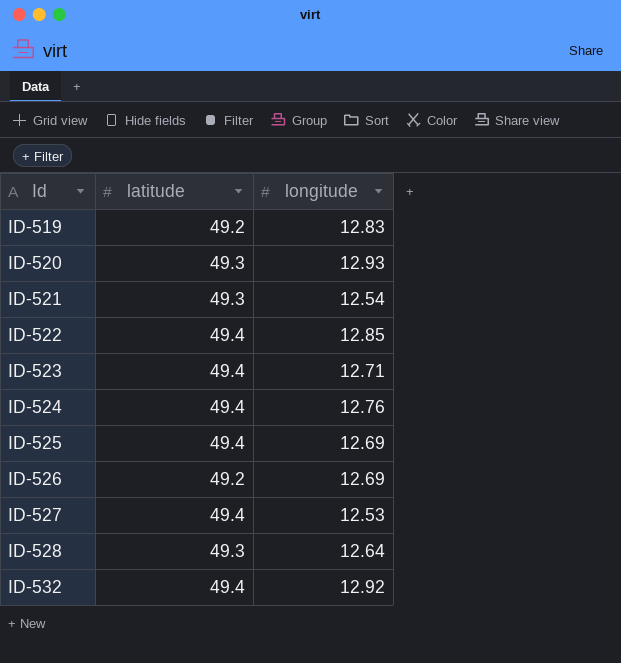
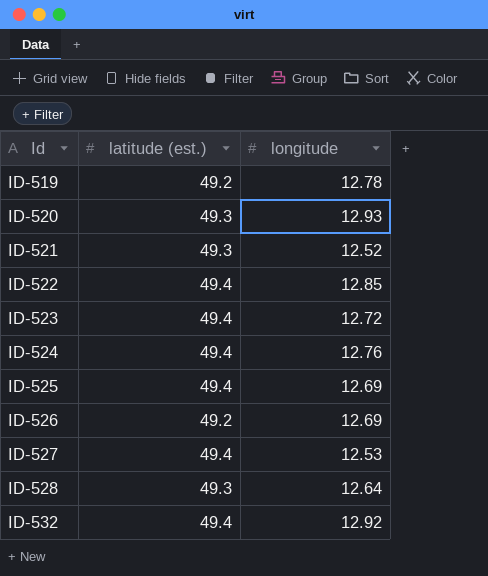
column name: latitude -> latitude (est.)
ID-519 | longitude: 12.83 -> 12.78
ID-521 | longitude: 12.54 -> 12.52
ID-523 | longitude: 12.71 -> 12.72

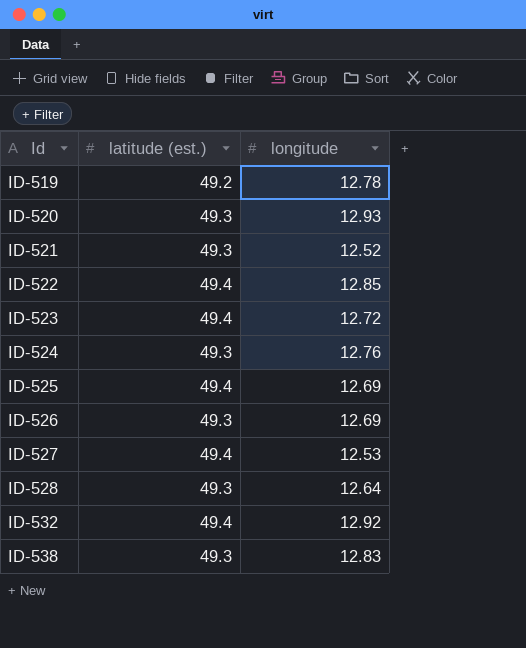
ID-524 | latitude (est.): 49.4 -> 49.3
ID-526 | latitude (est.): 49.2 -> 49.3
row ID-538: none -> 49.3 | 12.83

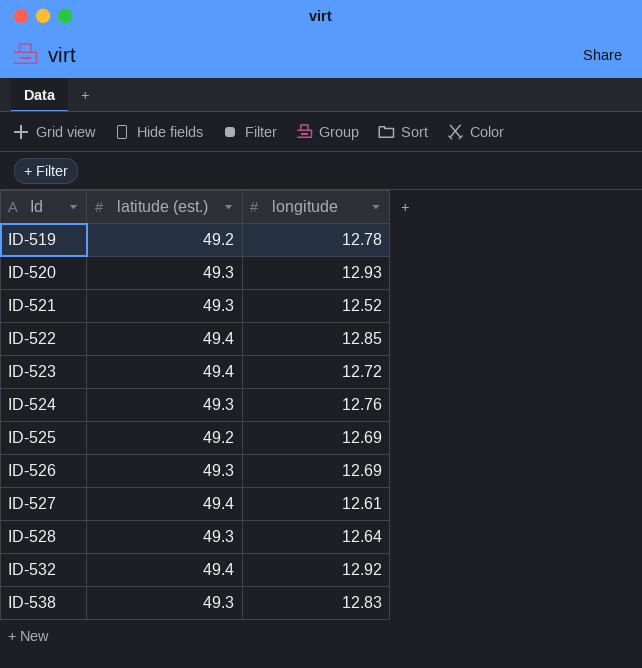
ID-525 | latitude (est.): 49.4 -> 49.2
ID-527 | longitude: 12.53 -> 12.61

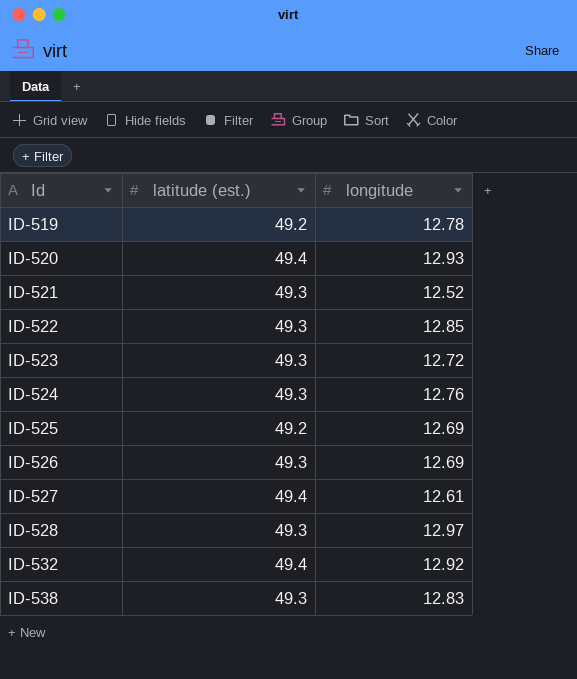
ID-520 | latitude (est.): 49.3 -> 49.4
ID-522 | latitude (est.): 49.4 -> 49.3
ID-523 | latitude (est.): 49.4 -> 49.3
ID-528 | longitude: 12.64 -> 12.97

